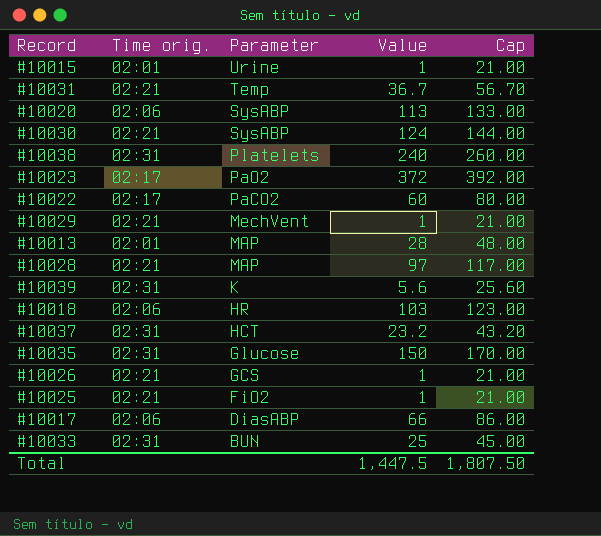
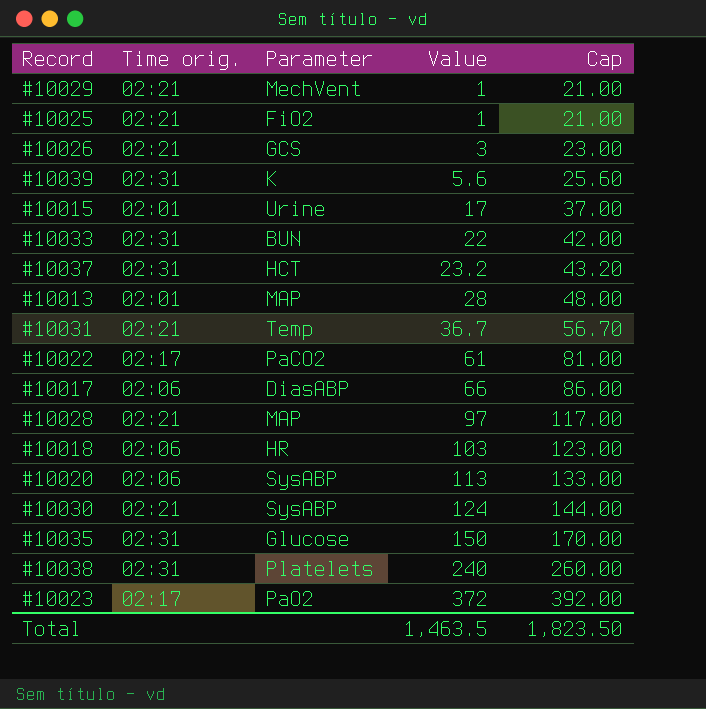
row order: Parameter descending -> Value ascending
#10026 | Value: 1 -> 3
#10026 | Cap: 21.00 -> 23.00
#10015 | Value: 1 -> 17
#10015 | Cap: 21.00 -> 37.00
#10033 | Value: 25 -> 22
#10033 | Cap: 45.00 -> 42.00
#10022 | Value: 60 -> 61
#10022 | Cap: 80.00 -> 81.00
Total | Value: 1,447.5 -> 1,463.5
Total | Cap: 1,807.50 -> 1,823.50

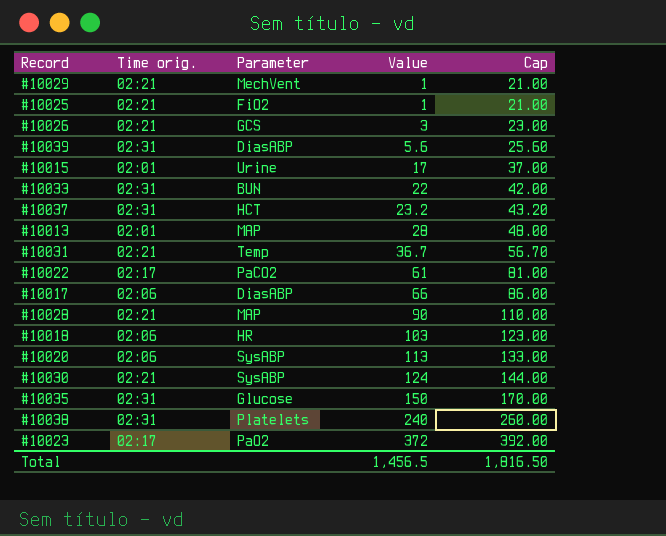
#10039 | Parameter: K -> DiasABP
#10028 | Value: 97 -> 90
#10028 | Cap: 117.00 -> 110.00
Total | Value: 1,463.5 -> 1,456.5
Total | Cap: 1,823.50 -> 1,816.50

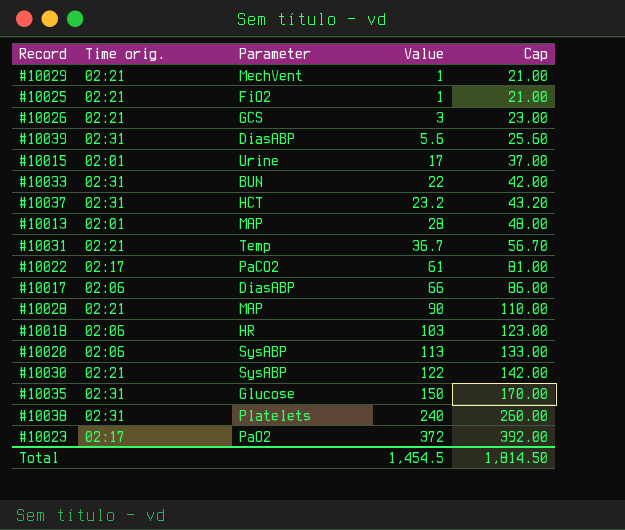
#10030 | Value: 124 -> 122
#10030 | Cap: 144.00 -> 142.00
Total | Value: 1,456.5 -> 1,454.5
Total | Cap: 1,816.50 -> 1,814.50

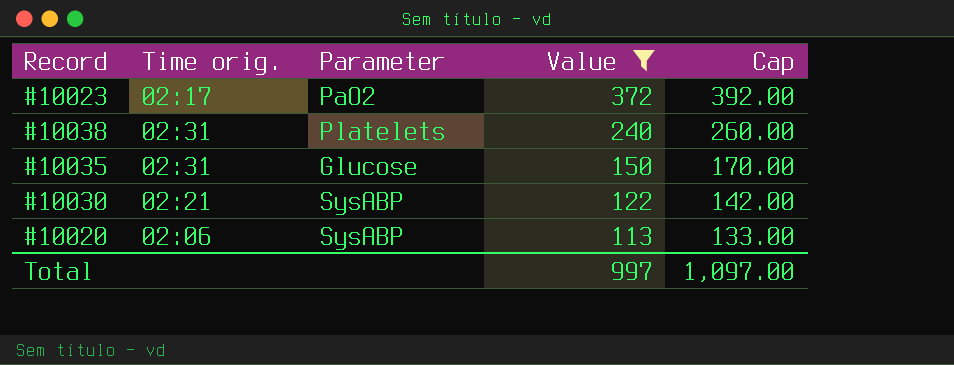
filter: none -> Value >= 113
row order: Value ascending -> Value descending
Total | Value: 1,454.5 -> 997
Total | Cap: 1,814.50 -> 1,097.00

